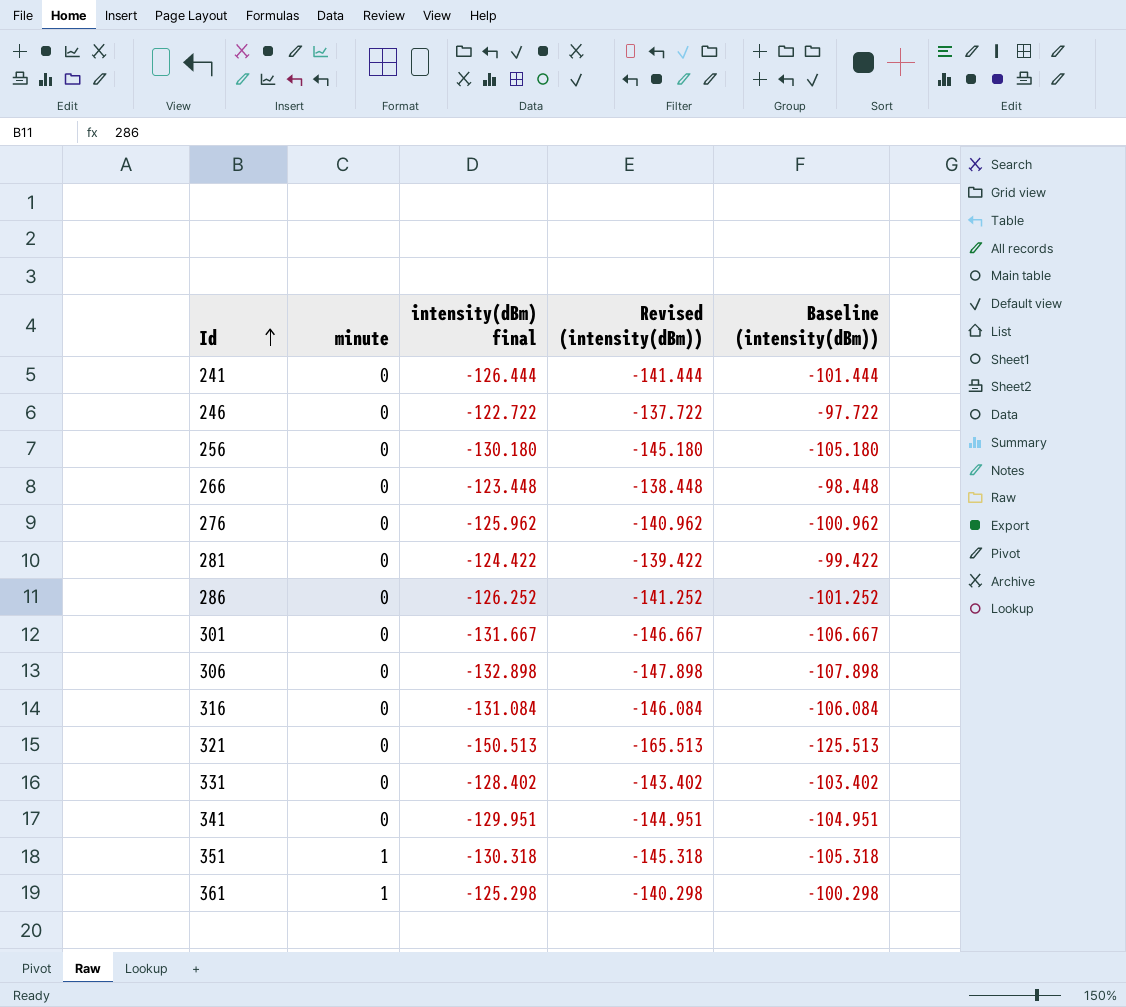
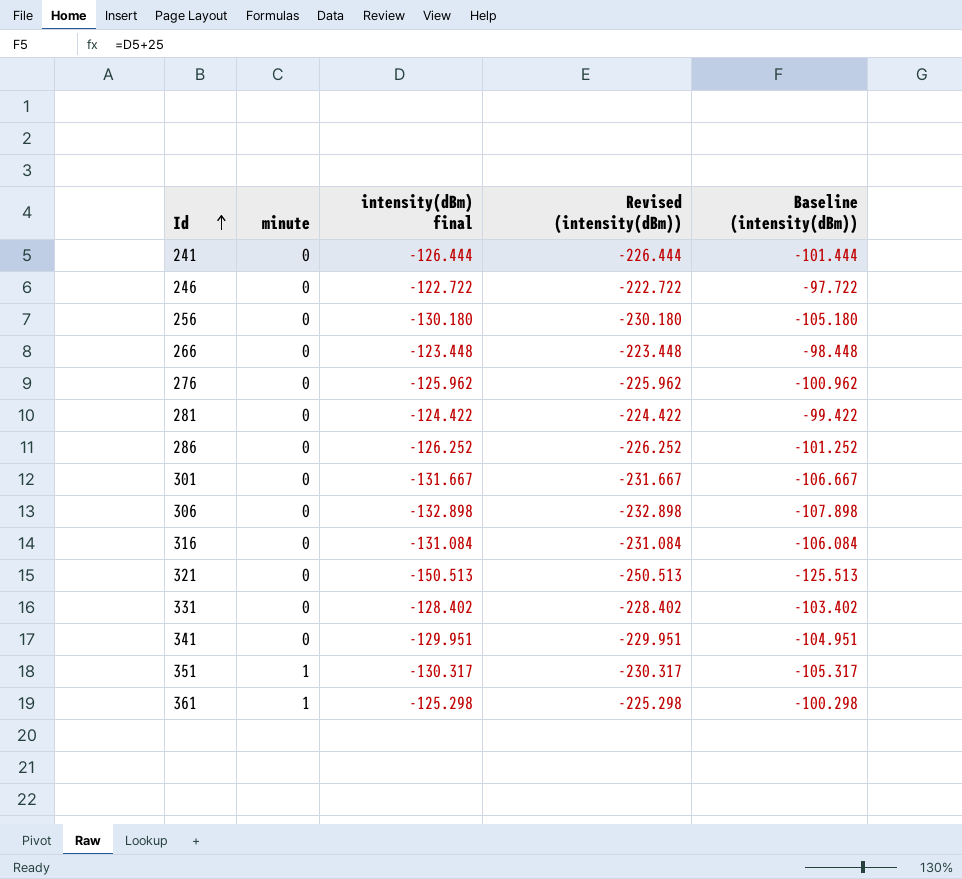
column Revised (intensity(dBm)) | formula: [intensity(dBm) final] - 15 -> [intensity(dBm) final] - 100
351 | intensity(dBm) final: -130.318 -> -130.317
351 | Baseline (intensity(dBm)): -105.318 -> -105.317

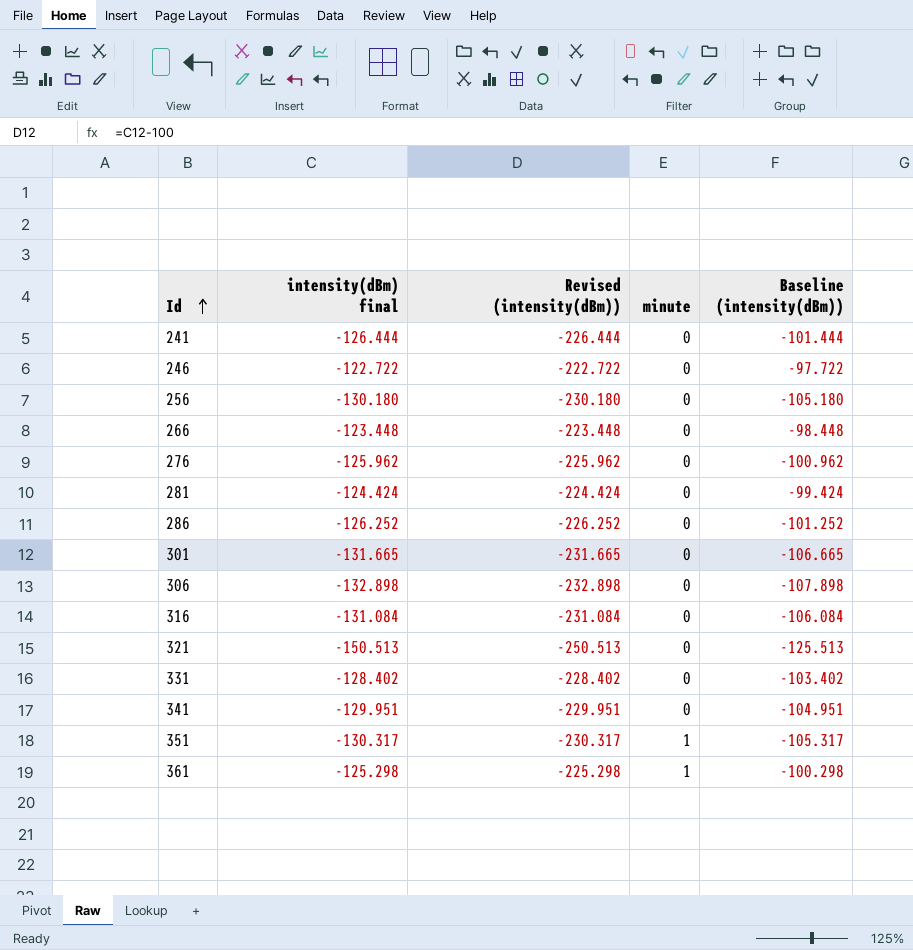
column minute | position: 2 -> 4
281 | intensity(dBm) final: -124.422 -> -124.424
281 | Revised (intensity(dBm)): -224.422 -> -224.424
281 | Baseline (intensity(dBm)): -99.422 -> -99.424
301 | intensity(dBm) final: -131.667 -> -131.665
301 | Revised (intensity(dBm)): -231.667 -> -231.665
301 | Baseline (intensity(dBm)): -106.667 -> -106.665

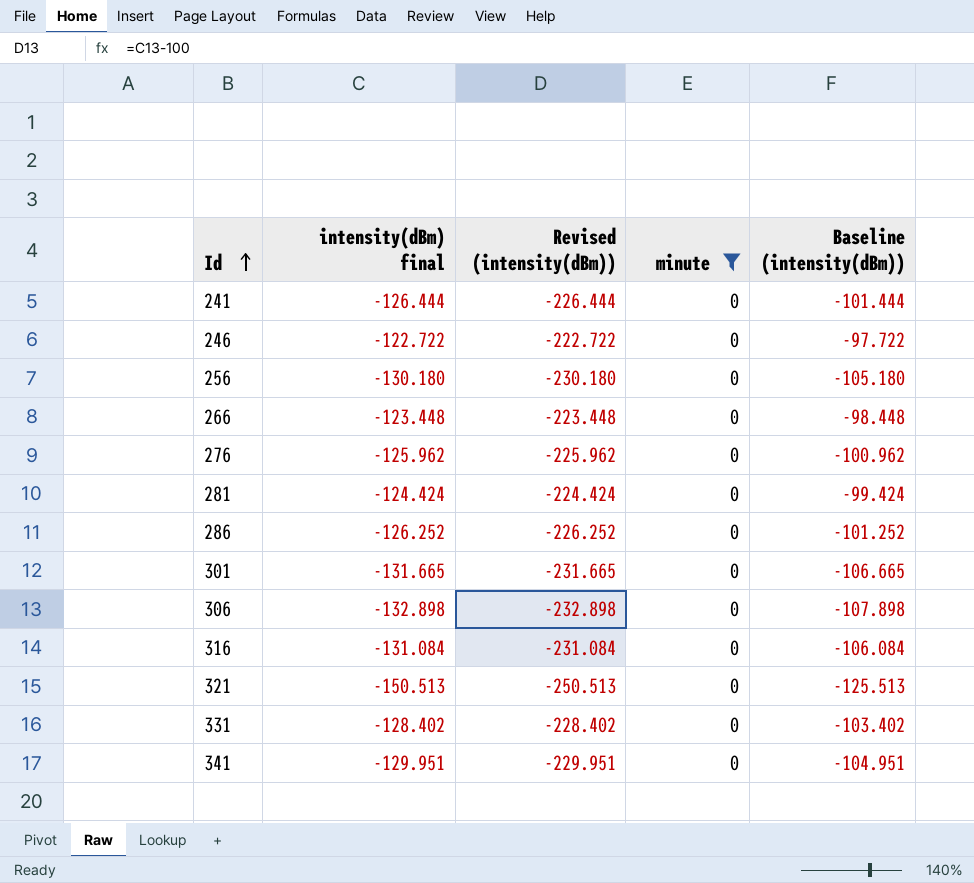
filter: none -> minute = 0

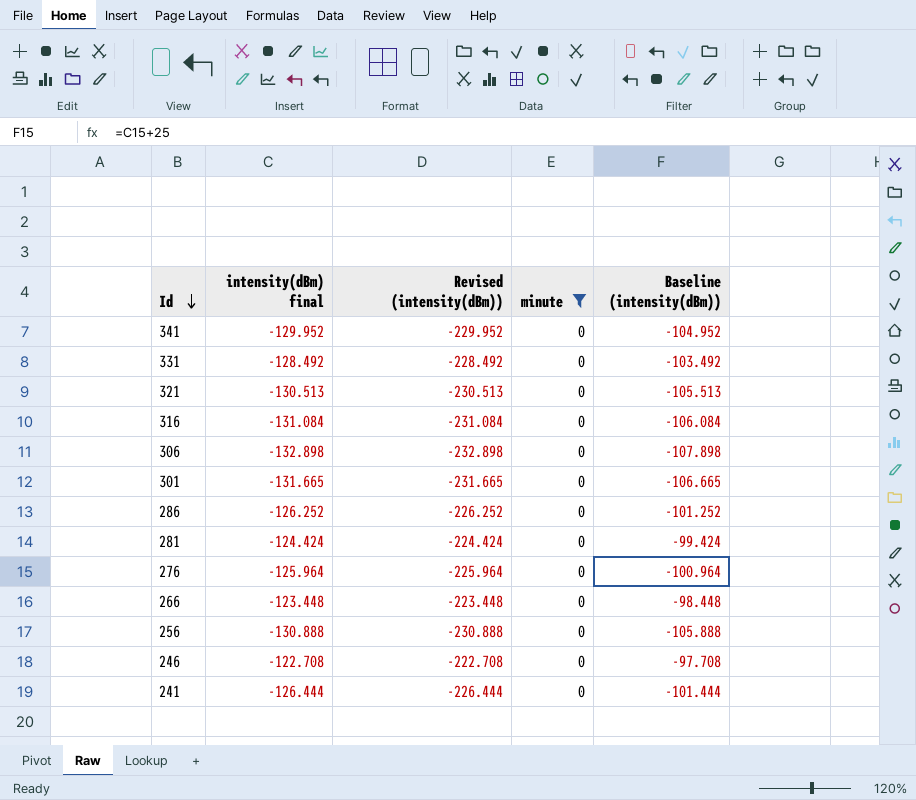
row order: Id ascending -> Id descending
341 | intensity(dBm) final: -129.951 -> -129.952
341 | Revised (intensity(dBm)): -229.951 -> -229.952
341 | Baseline (intensity(dBm)): -104.951 -> -104.952
331 | intensity(dBm) final: -128.402 -> -128.492
331 | Revised (intensity(dBm)): -228.402 -> -228.492
331 | Baseline (intensity(dBm)): -103.402 -> -103.492
321 | intensity(dBm) final: -150.513 -> -130.513
321 | Revised (intensity(dBm)): -250.513 -> -230.513
321 | Baseline (intensity(dBm)): -125.513 -> -105.513
276 | intensity(dBm) final: -125.962 -> -125.964
276 | Revised (intensity(dBm)): -225.962 -> -225.964
276 | Baseline (intensity(dBm)): -100.962 -> -100.964
256 | intensity(dBm) final: -130.180 -> -130.888
256 | Revised (intensity(dBm)): -230.180 -> -230.888
256 | Baseline (intensity(dBm)): -105.180 -> -105.888
246 | intensity(dBm) final: -122.722 -> -122.708
246 | Revised (intensity(dBm)): -222.722 -> -222.708
246 | Baseline (intensity(dBm)): -97.722 -> -97.708

